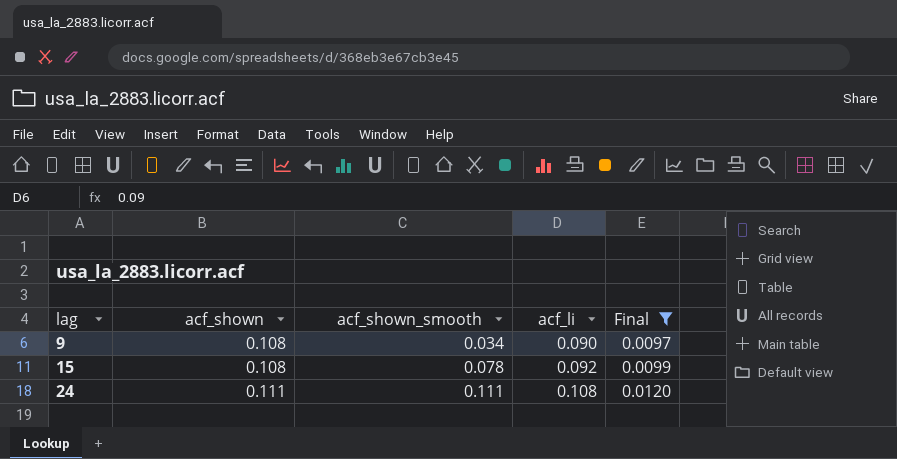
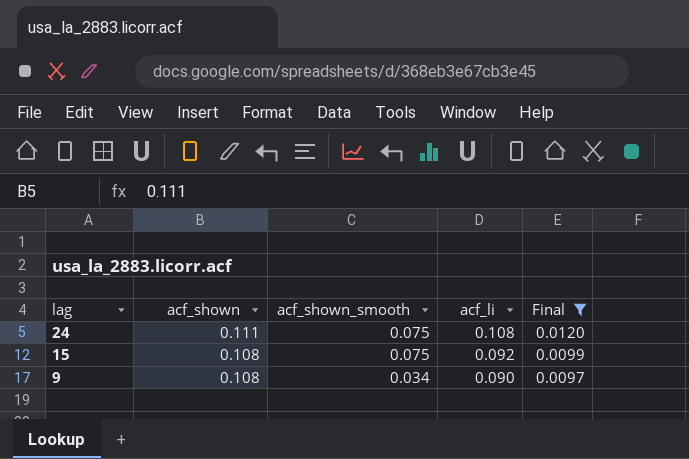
row order: lag ascending -> lag descending
24 | acf_shown_smooth: 0.111 -> 0.075
15 | acf_shown_smooth: 0.078 -> 0.075

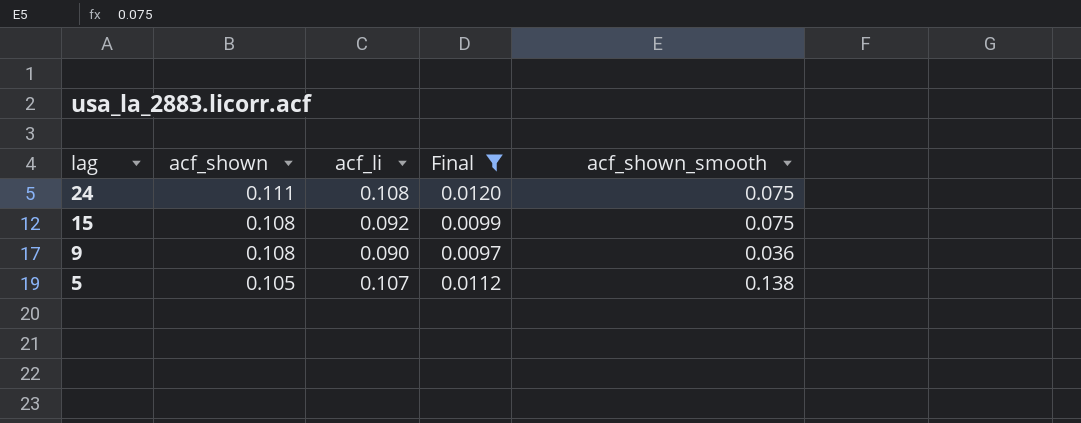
column acf_shown_smooth | position: 3 -> 5
9 | acf_shown_smooth: 0.034 -> 0.036
row 5: none -> 0.105 | 0.107 | 0.0112 | 0.138

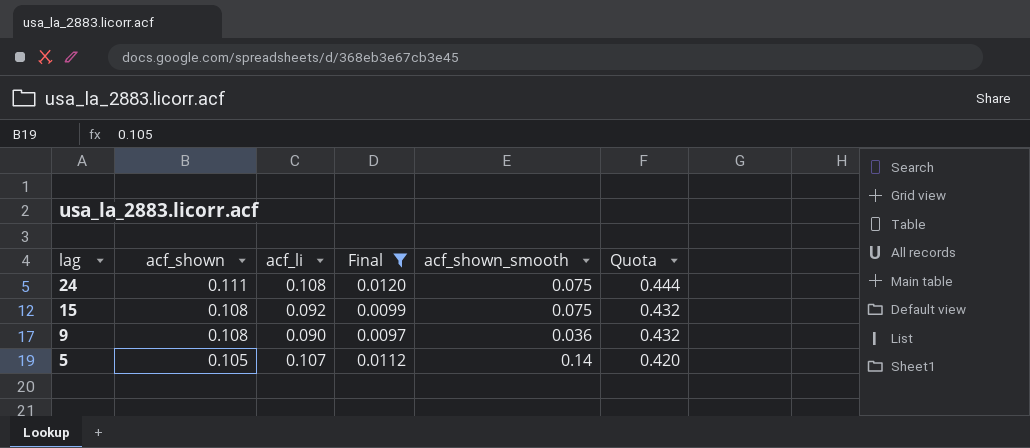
column Quota | formula: none -> [acf_shown] * 4
5 | acf_shown_smooth: 0.138 -> 0.14

